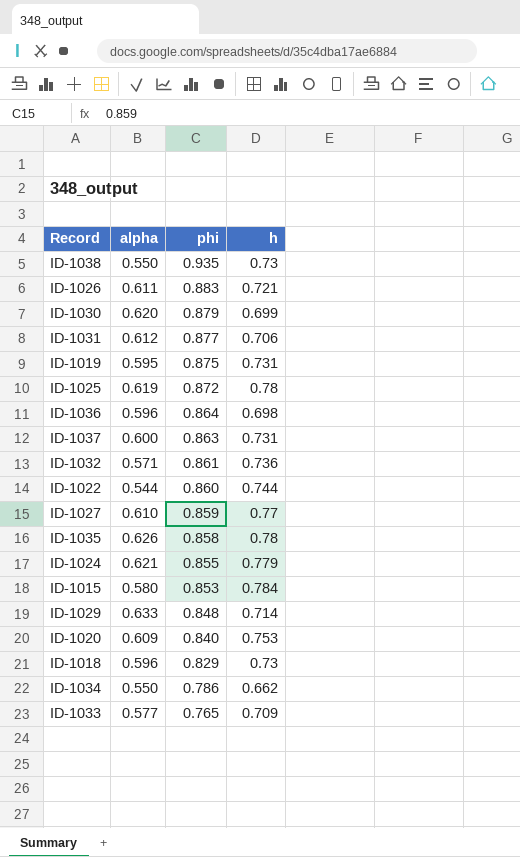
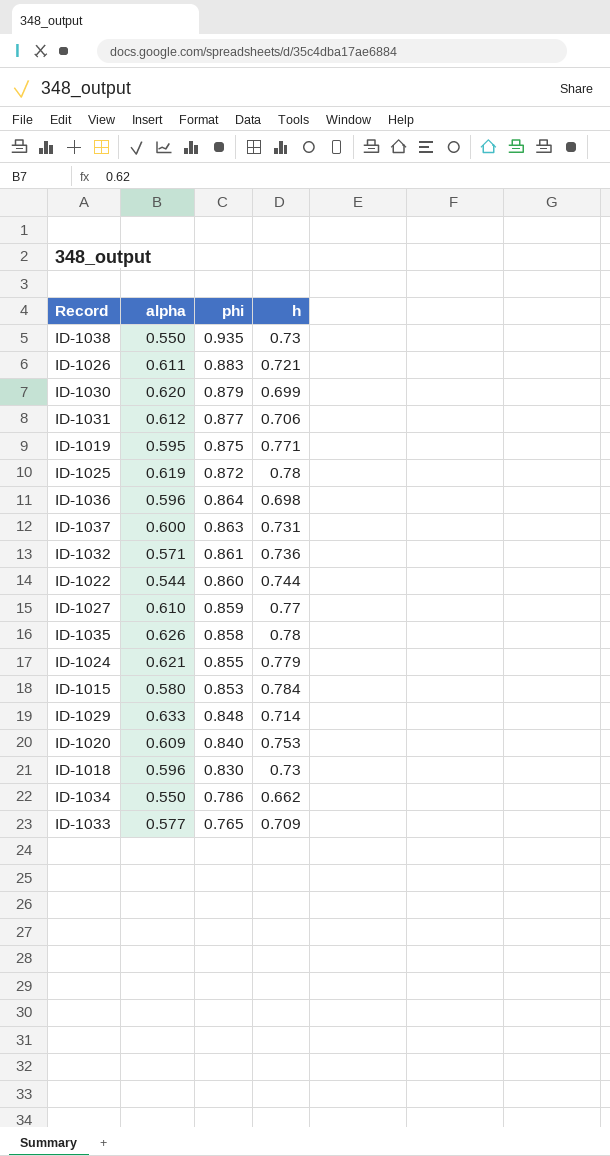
ID-1019 | h: 0.731 -> 0.771
ID-1018 | phi: 0.829 -> 0.830

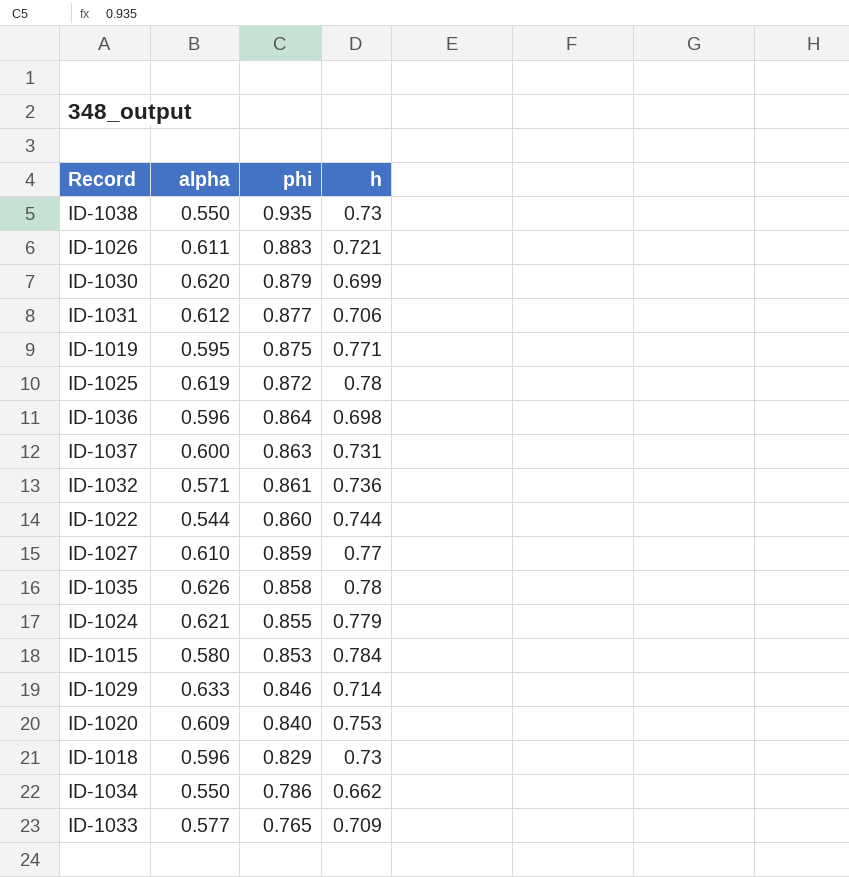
ID-1029 | phi: 0.848 -> 0.846
ID-1018 | phi: 0.830 -> 0.829

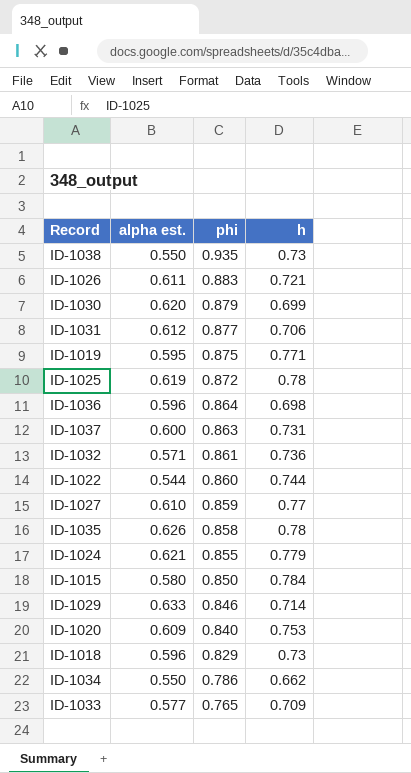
column name: alpha -> alpha est.
ID-1015 | phi: 0.853 -> 0.850

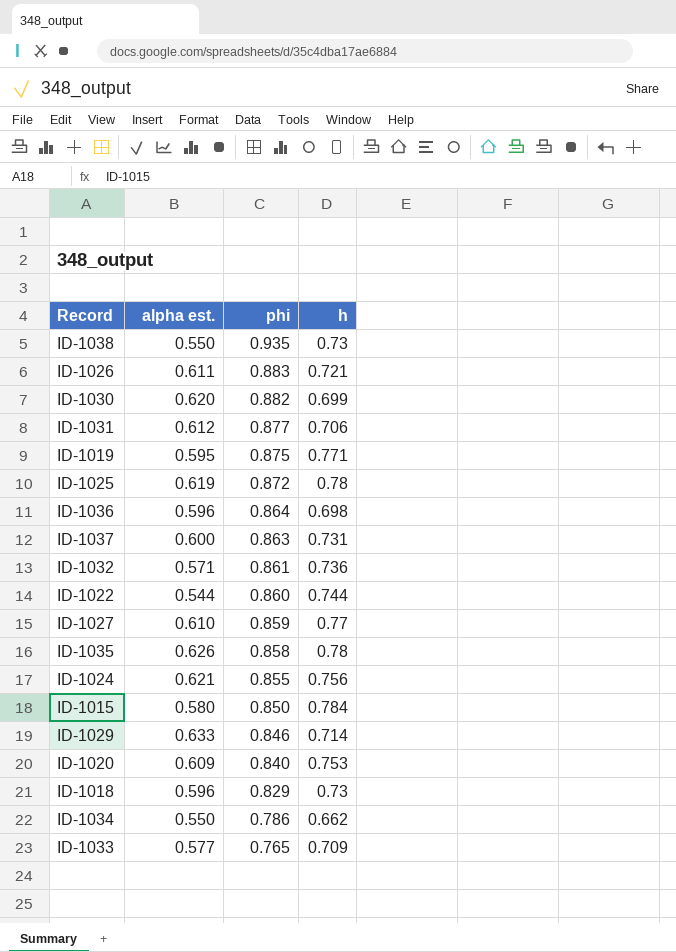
ID-1030 | phi: 0.879 -> 0.882
ID-1024 | h: 0.779 -> 0.756

